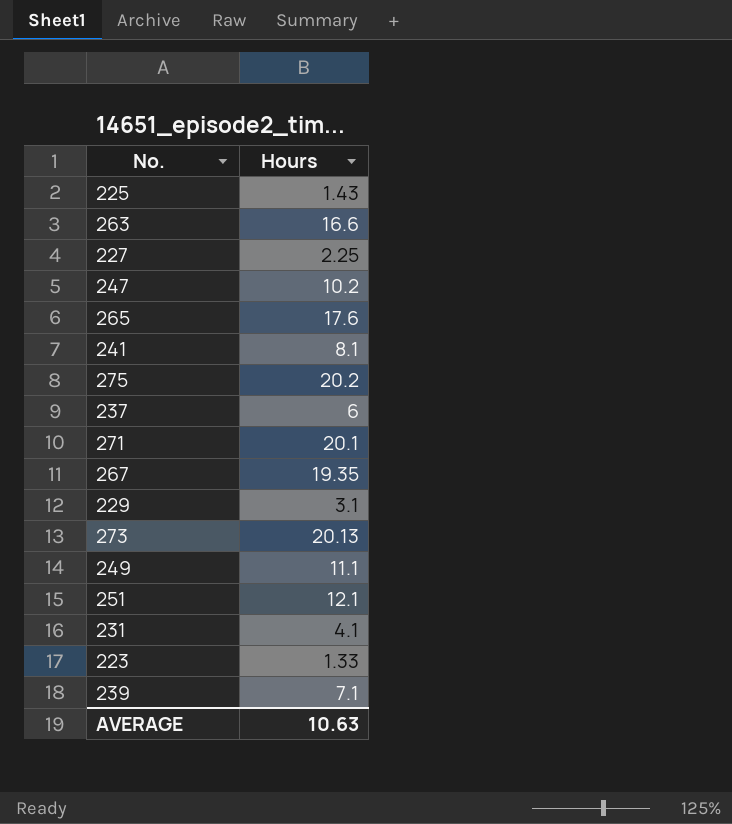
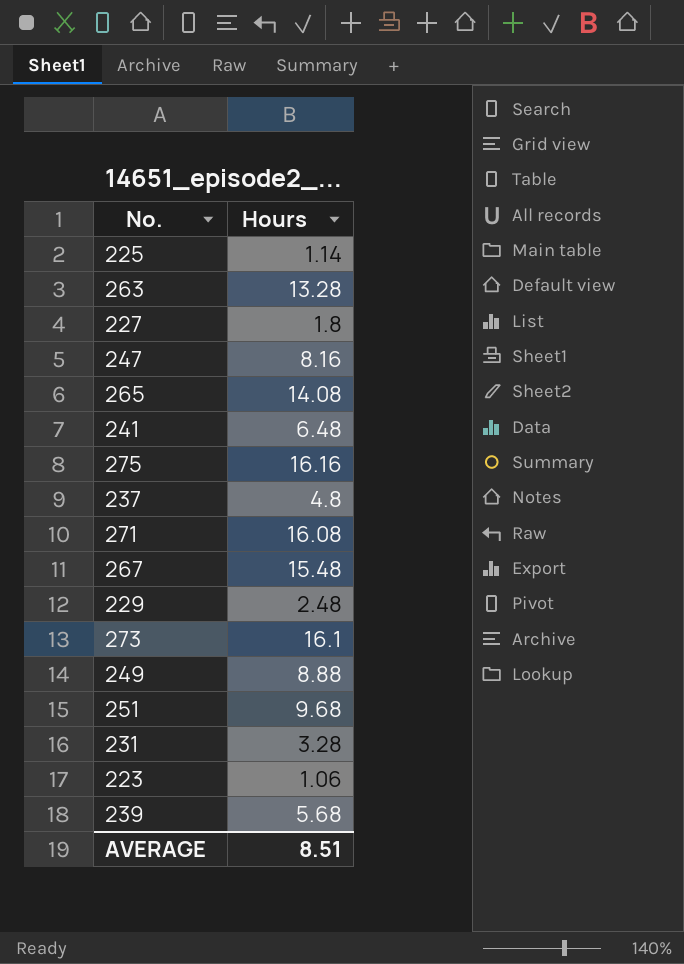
225 | Hours: 1.43 -> 1.14
263 | Hours: 16.6 -> 13.28
227 | Hours: 2.25 -> 1.8
247 | Hours: 10.2 -> 8.16
265 | Hours: 17.6 -> 14.08
241 | Hours: 8.1 -> 6.48
275 | Hours: 20.2 -> 16.16
237 | Hours: 6 -> 4.8
271 | Hours: 20.1 -> 16.08
267 | Hours: 19.35 -> 15.48
229 | Hours: 3.1 -> 2.48
273 | Hours: 20.13 -> 16.1
249 | Hours: 11.1 -> 8.88
251 | Hours: 12.1 -> 9.68
231 | Hours: 4.1 -> 3.28
223 | Hours: 1.33 -> 1.06
239 | Hours: 7.1 -> 5.68
AVERAGE | Hours: 10.63 -> 8.51

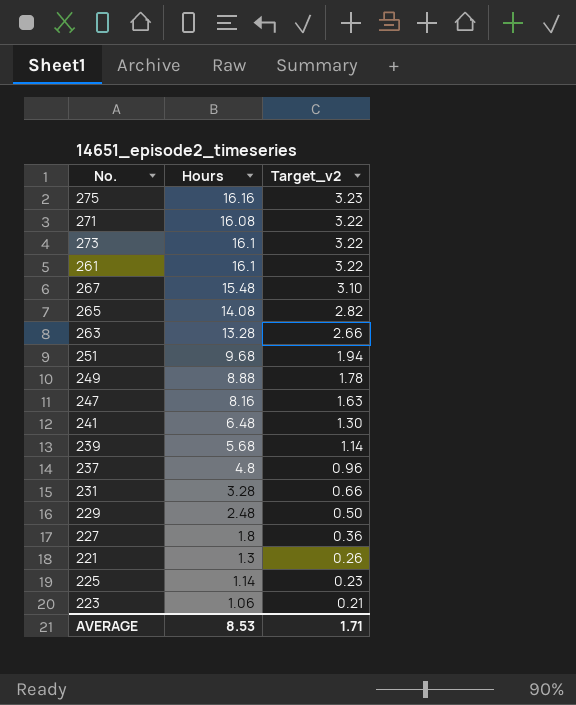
row order: none -> Target_v2 descending
column Target_v2 | formula: none -> [Hours] * 0.2
row 261: none -> 16.1 | 3.22
row 221: none -> 1.3 | 0.26
AVERAGE | Hours: 8.51 -> 8.53

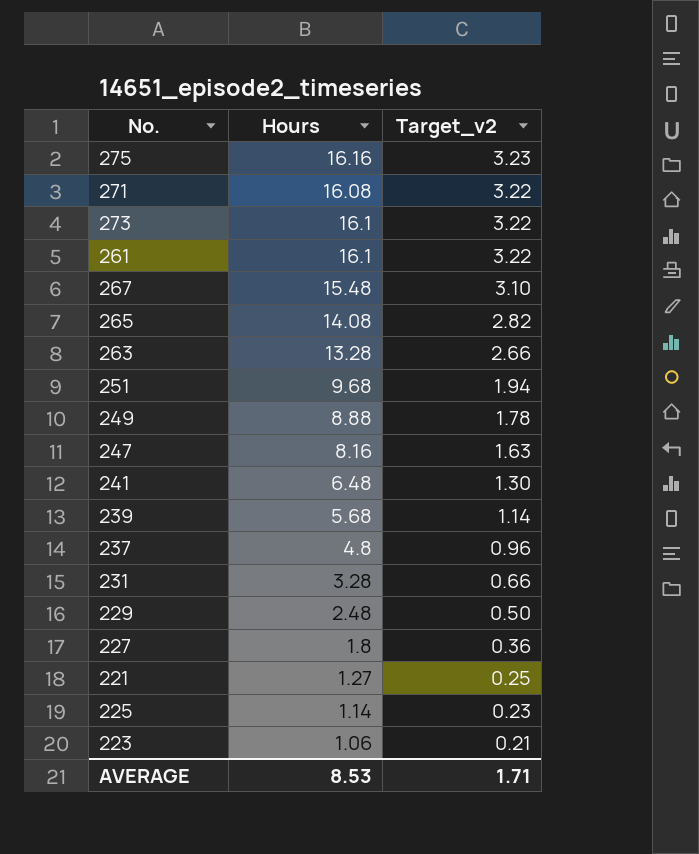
221 | Hours: 1.3 -> 1.27
221 | Target_v2: 0.26 -> 0.25

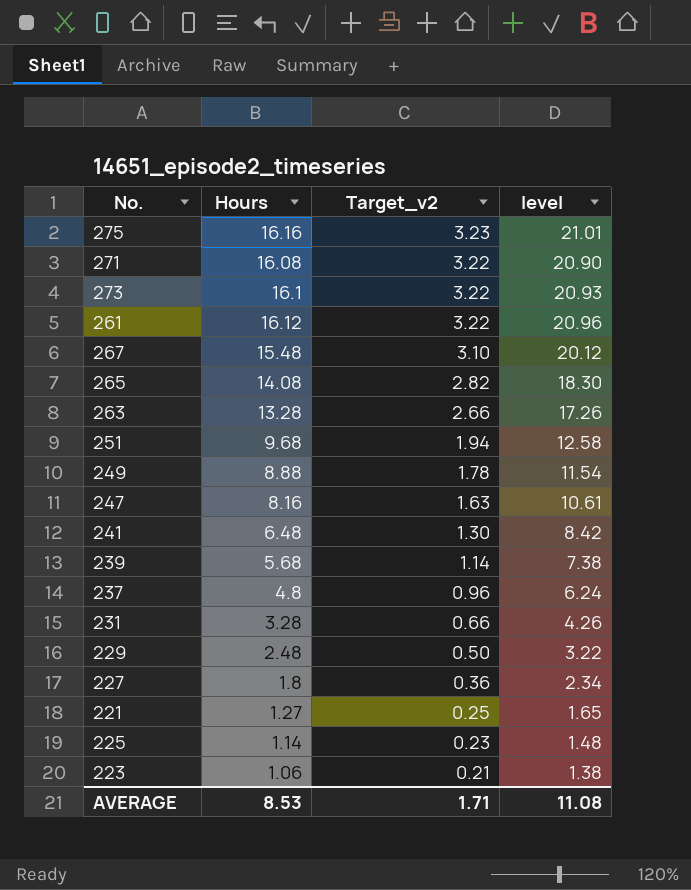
column level | formula: none -> [Hours] * 1.3
261 | Hours: 16.1 -> 16.12

